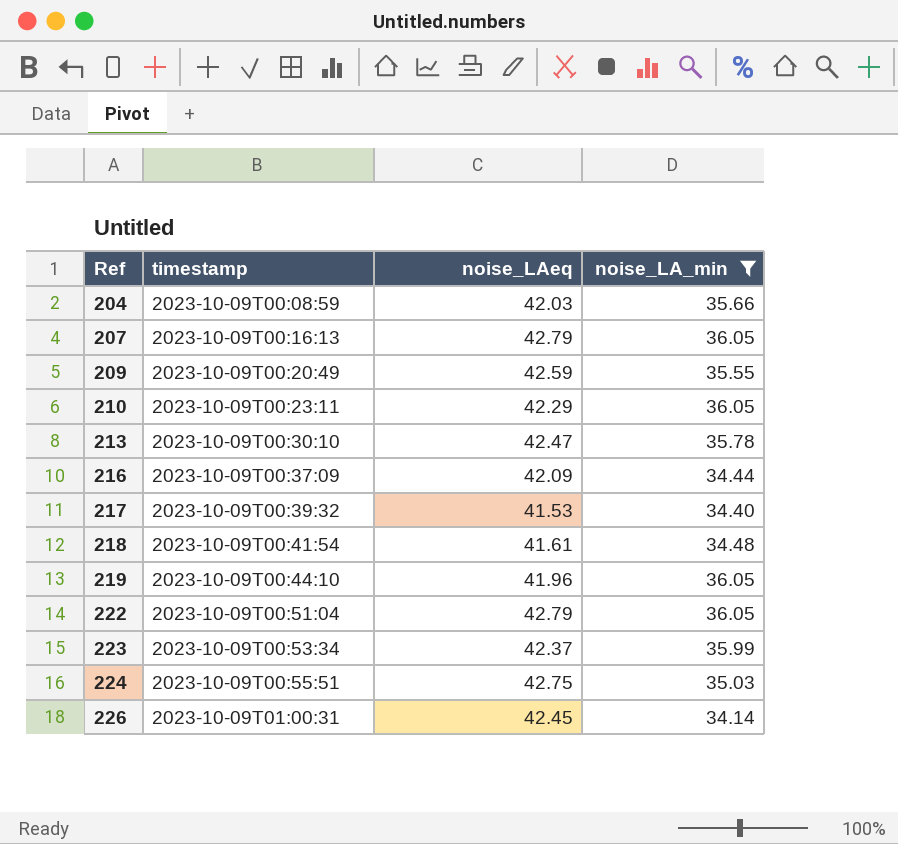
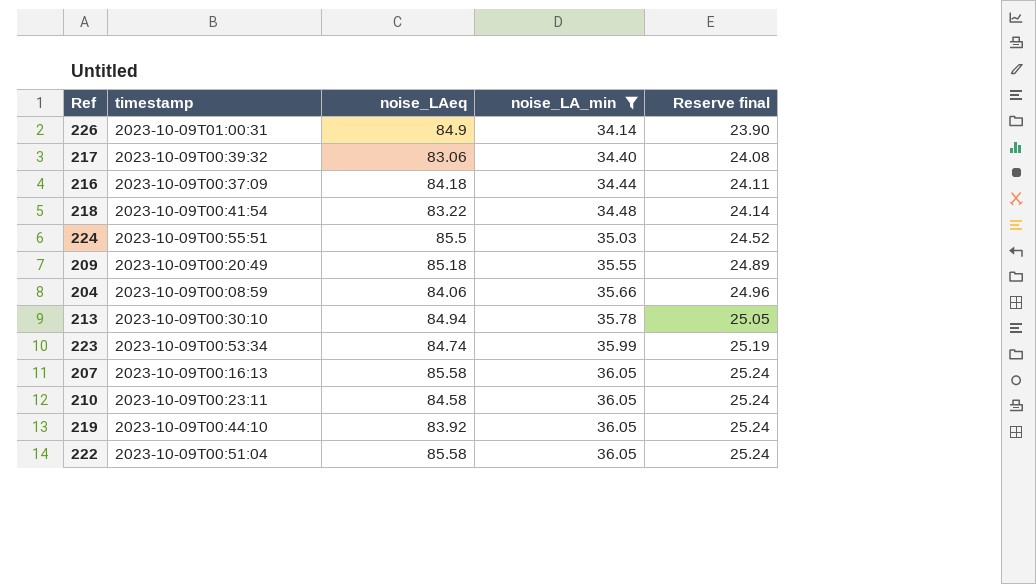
row order: Ref ascending -> noise_LA_min ascending
column Reserve final | formula: none -> [noise_LA_min] * 0.7
226 | noise_LAeq: 42.45 -> 84.9
217 | noise_LAeq: 41.53 -> 83.06
216 | noise_LAeq: 42.09 -> 84.18
218 | noise_LAeq: 41.61 -> 83.22
224 | noise_LAeq: 42.75 -> 85.5
209 | noise_LAeq: 42.59 -> 85.18
204 | noise_LAeq: 42.03 -> 84.06
213 | noise_LAeq: 42.47 -> 84.94
223 | noise_LAeq: 42.37 -> 84.74
207 | noise_LAeq: 42.79 -> 85.58
210 | noise_LAeq: 42.29 -> 84.58
219 | noise_LAeq: 41.96 -> 83.92
222 | noise_LAeq: 42.79 -> 85.58

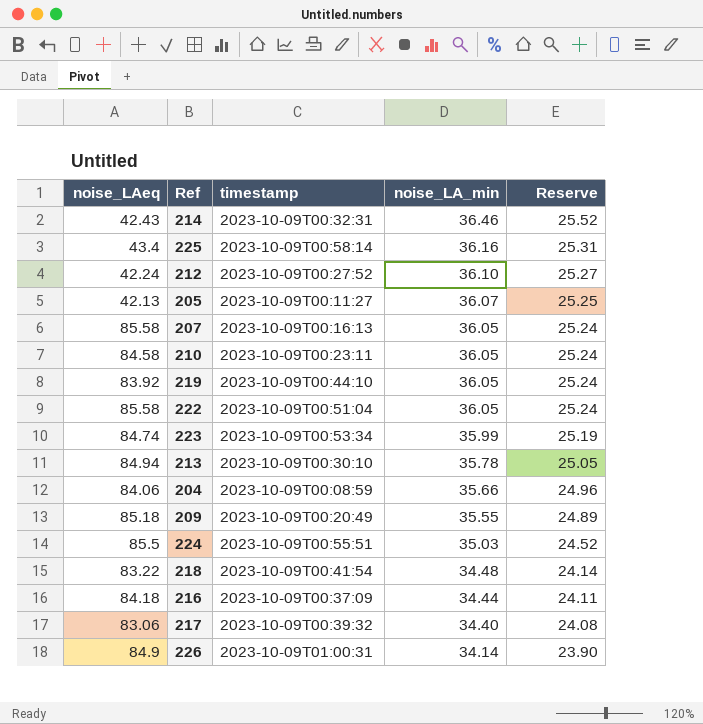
filter: noise_LA_min <= 36.05 -> none
row order: noise_LA_min ascending -> noise_LA_min descending
column noise_LAeq | position: 3 -> 1
column name: Reserve final -> Reserve

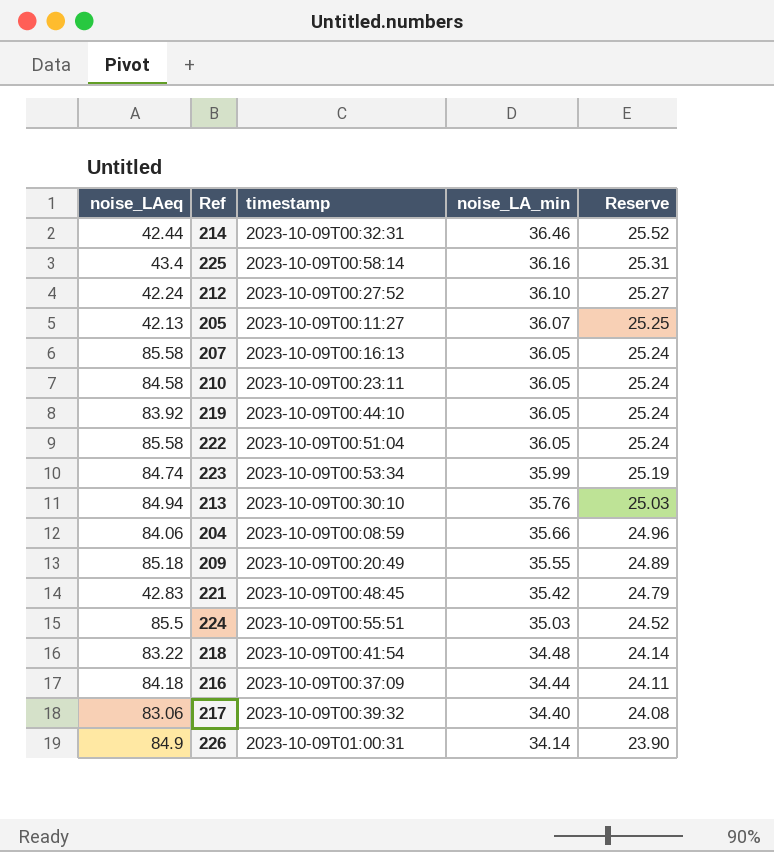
214 | noise_LAeq: 42.43 -> 42.44
213 | noise_LA_min: 35.78 -> 35.76
213 | Reserve: 25.05 -> 25.03
row 221: none -> 42.83 | 2023-10-09T00:48:45 | 35.42 | 24.79

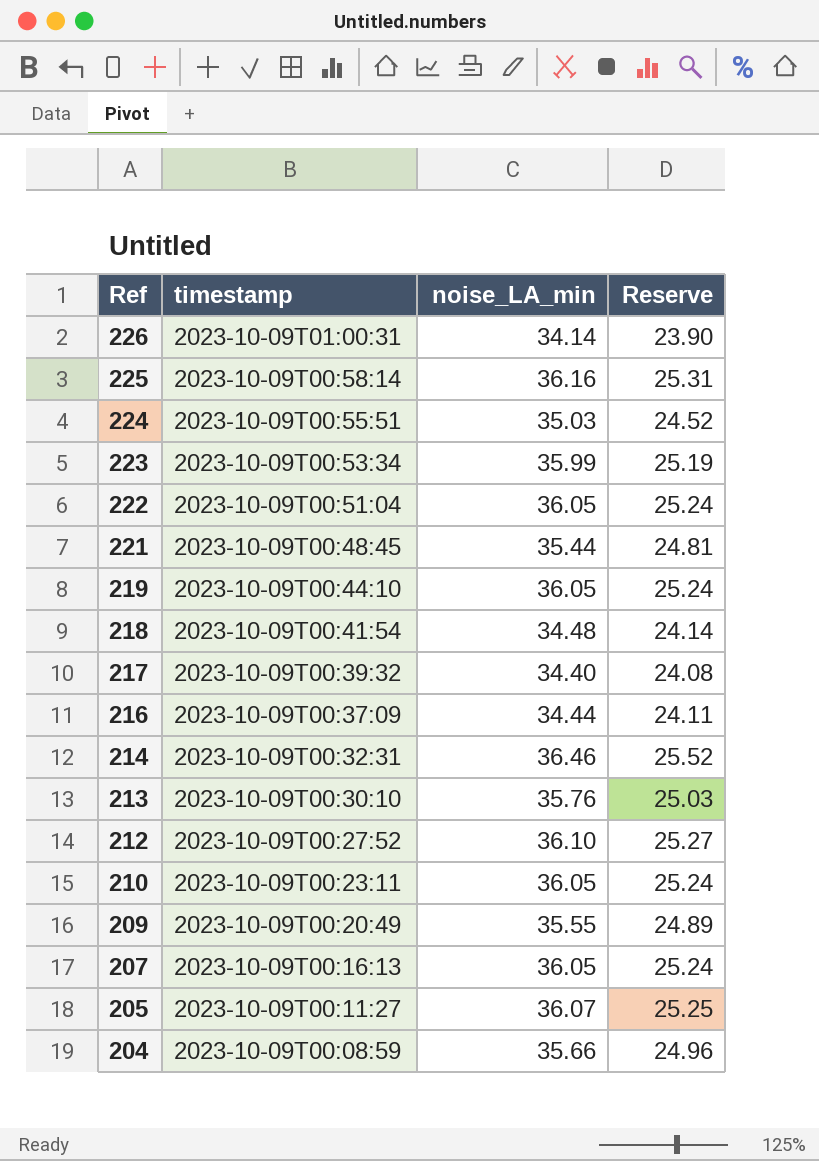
row order: noise_LA_min descending -> Ref descending
column noise_LAeq | position: 1 -> none
221 | noise_LA_min: 35.42 -> 35.44
221 | Reserve: 24.79 -> 24.81

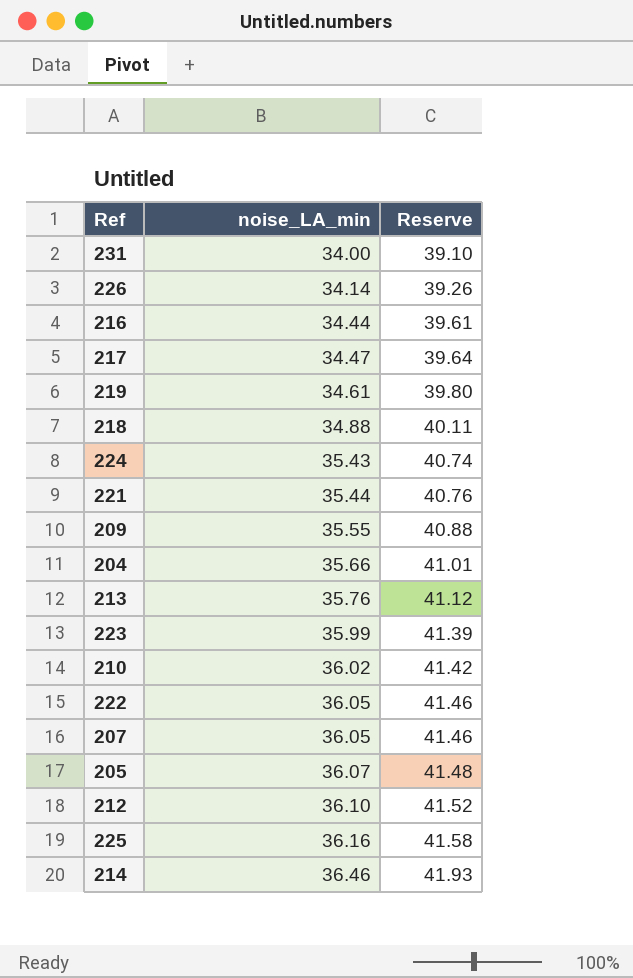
row order: Ref descending -> noise_LA_min ascending
column timestamp | position: 2 -> none
column Reserve | formula: [noise_LA_min] * 0.7 -> [noise_LA_min] * 1.15
row 231: none -> 34.00 | 39.10
217 | noise_LA_min: 34.40 -> 34.47
219 | noise_LA_min: 36.05 -> 34.61
218 | noise_LA_min: 34.48 -> 34.88
224 | noise_LA_min: 35.03 -> 35.43
210 | noise_LA_min: 36.05 -> 36.02

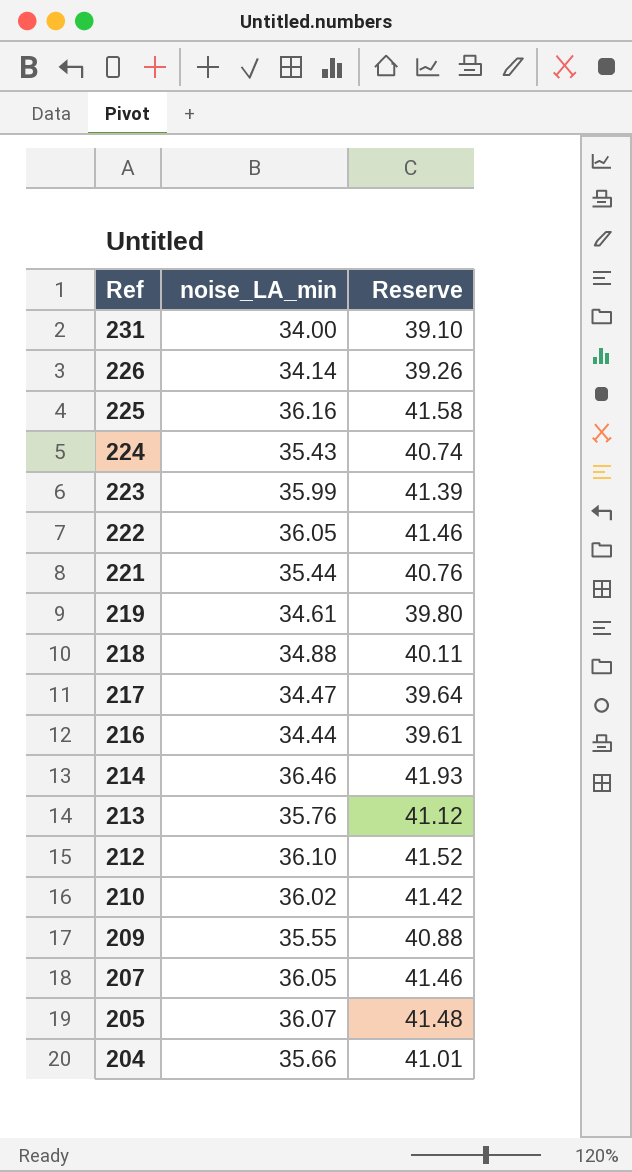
row order: noise_LA_min ascending -> Ref descending

